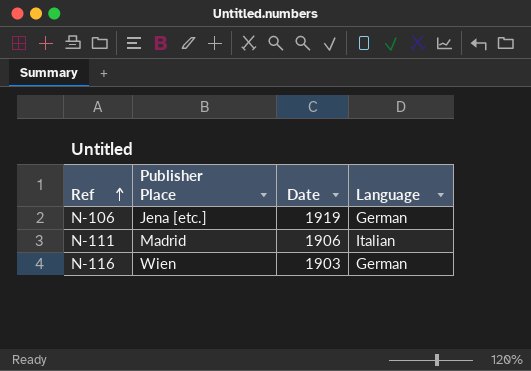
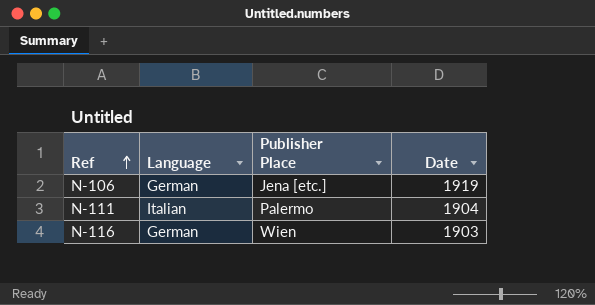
column Language | position: 4 -> 2
N-111 | Publisher Place: Madrid -> Palermo
N-111 | Date: 1906 -> 1904

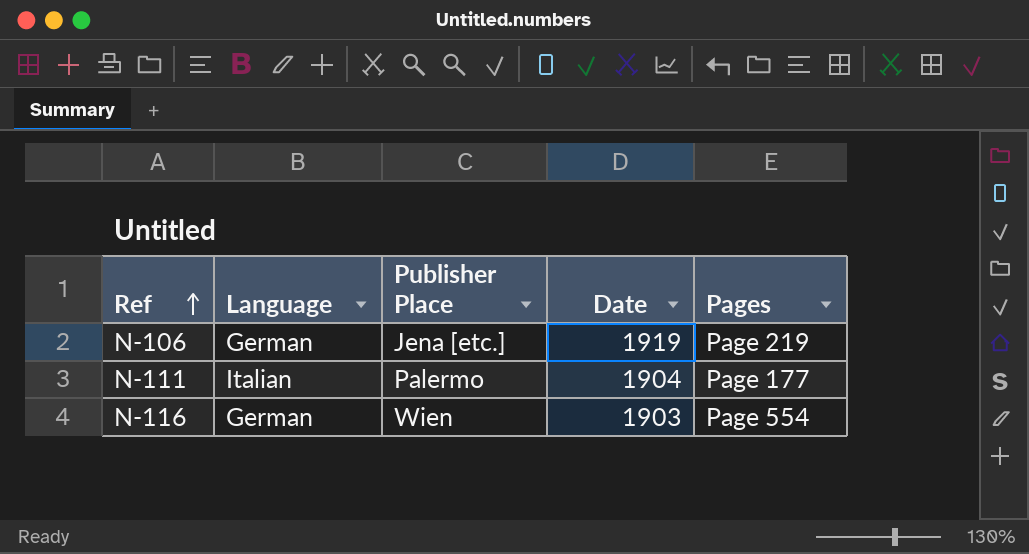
column Pages | position: none -> 5

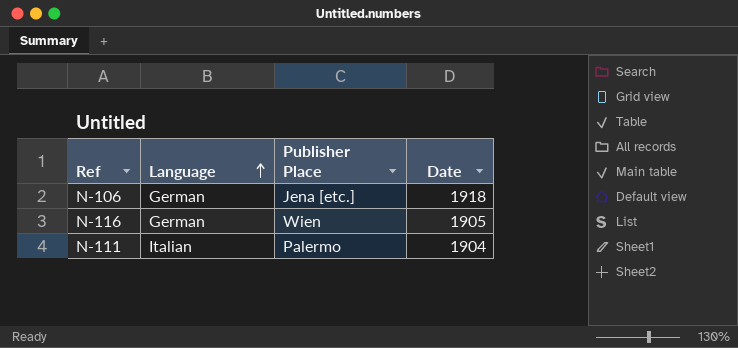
row order: Ref ascending -> Language ascending
column Pages | position: 5 -> none
N-106 | Date: 1919 -> 1918
N-116 | Date: 1903 -> 1905

